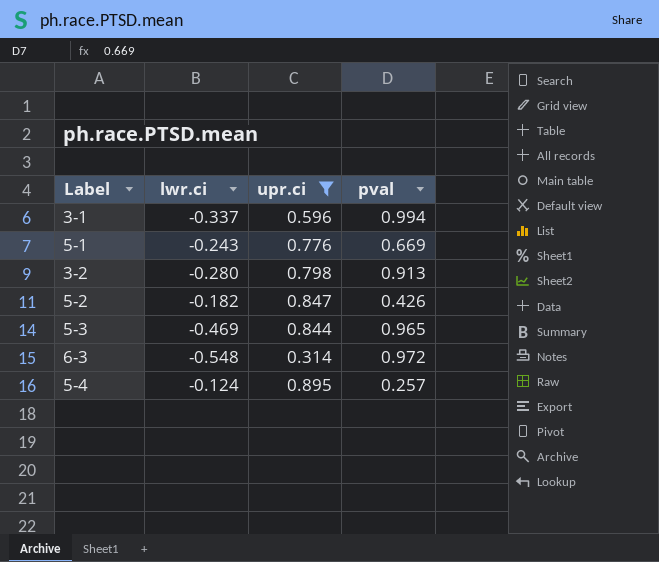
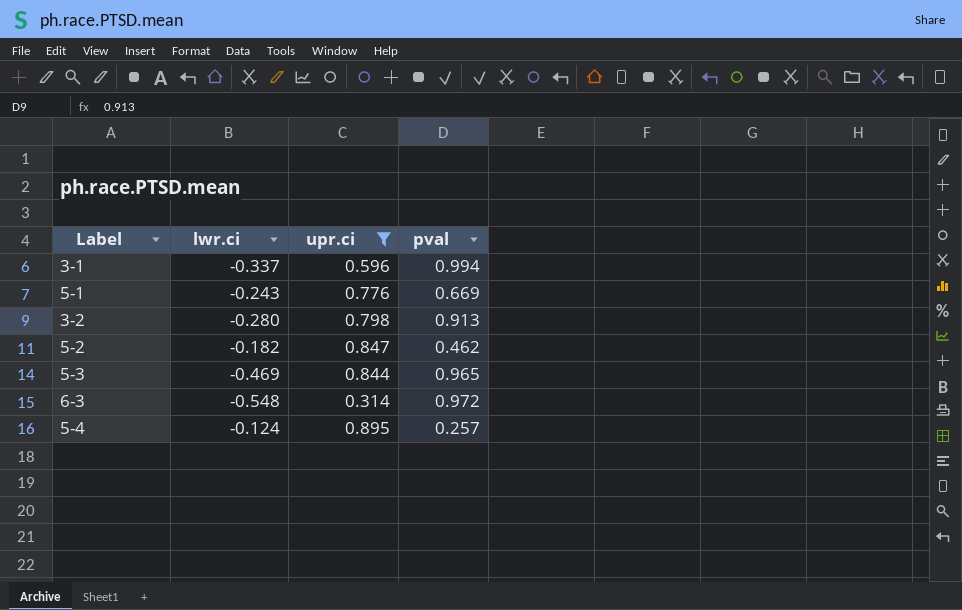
5-2 | pval: 0.426 -> 0.462

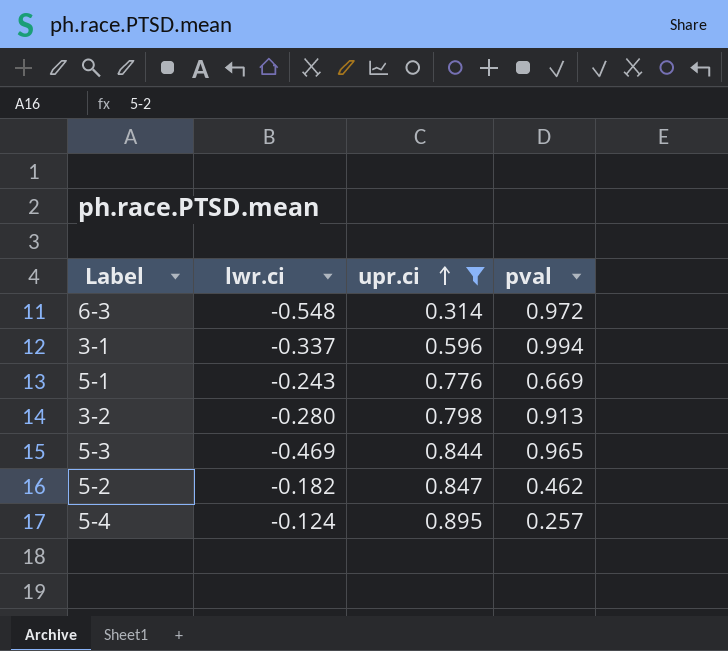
row order: none -> upr.ci ascending

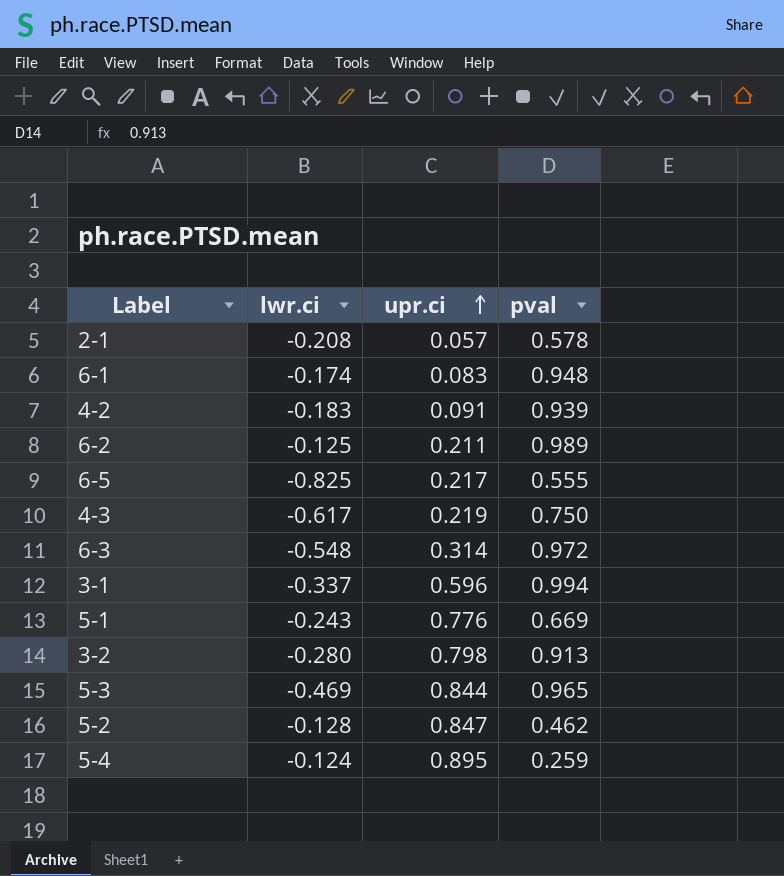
filter: upr.ci >= 0.314 -> none
5-2 | lwr.ci: -0.182 -> -0.128
5-4 | pval: 0.257 -> 0.259

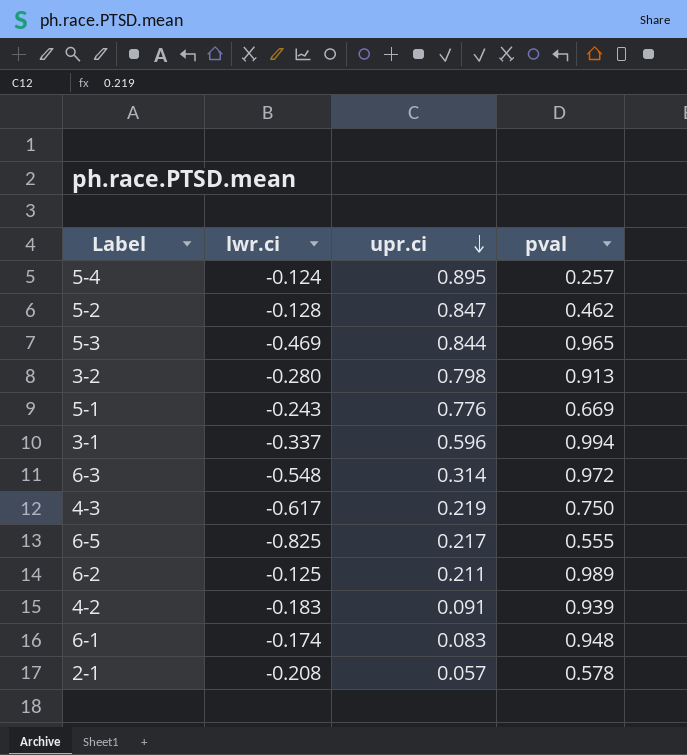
row order: upr.ci ascending -> upr.ci descending
5-4 | pval: 0.259 -> 0.257

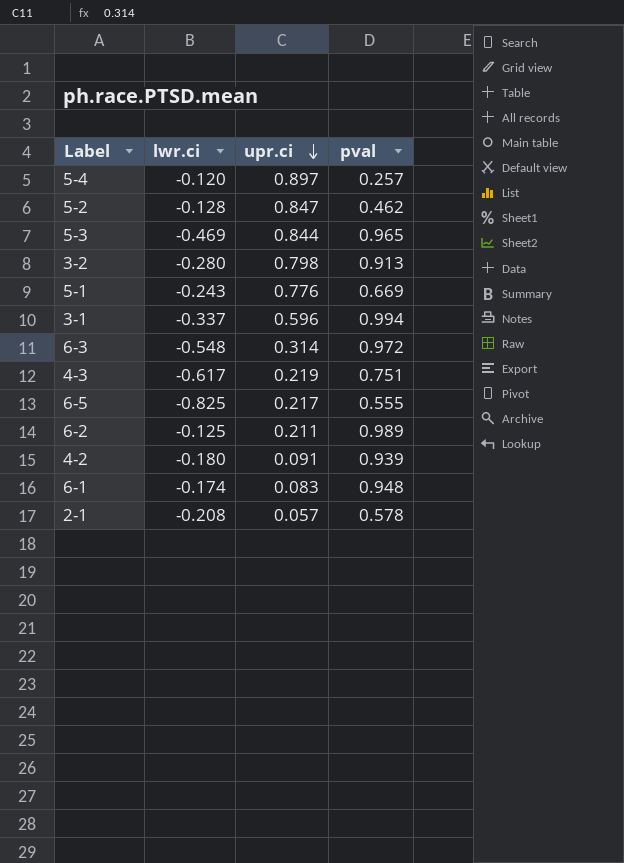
5-4 | lwr.ci: -0.124 -> -0.120
5-4 | upr.ci: 0.895 -> 0.897
4-3 | pval: 0.750 -> 0.751
4-2 | lwr.ci: -0.183 -> -0.180

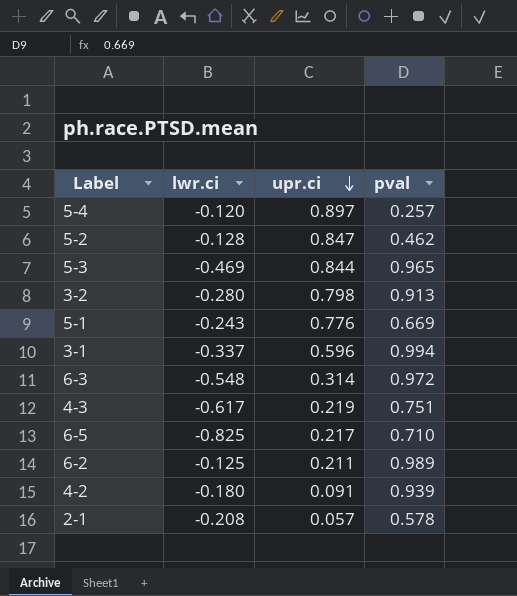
row 6-1: -0.174 | 0.083 | 0.948 -> none
6-5 | pval: 0.555 -> 0.710

